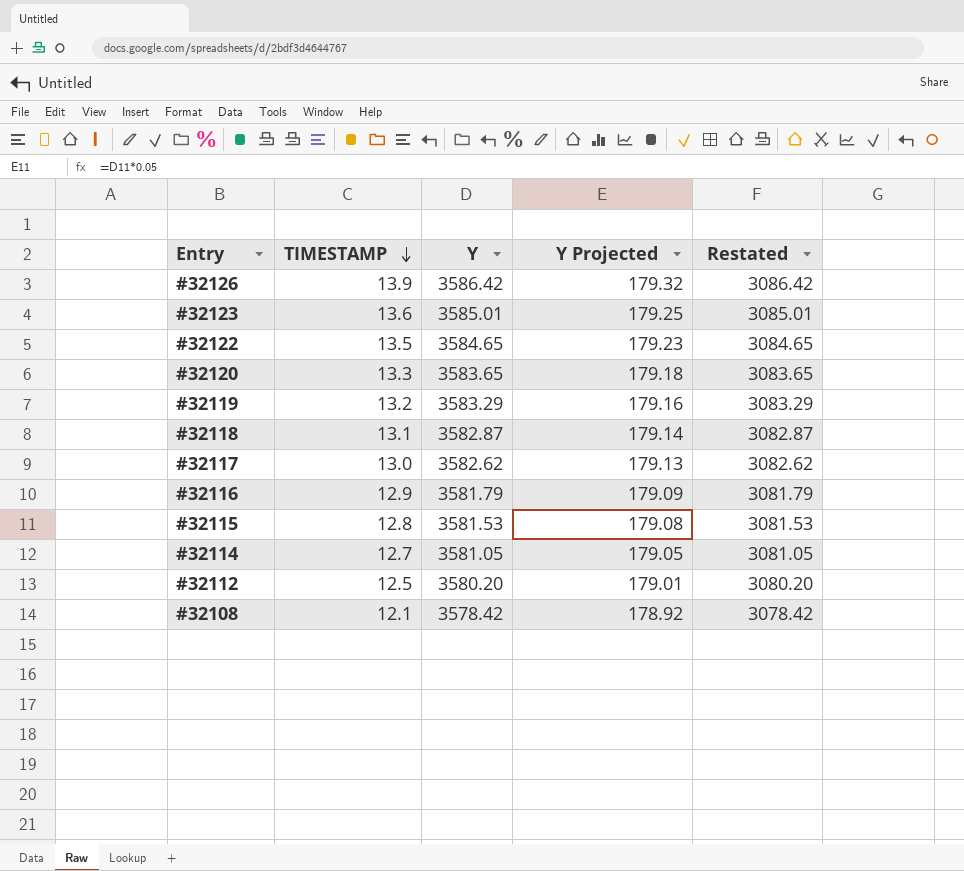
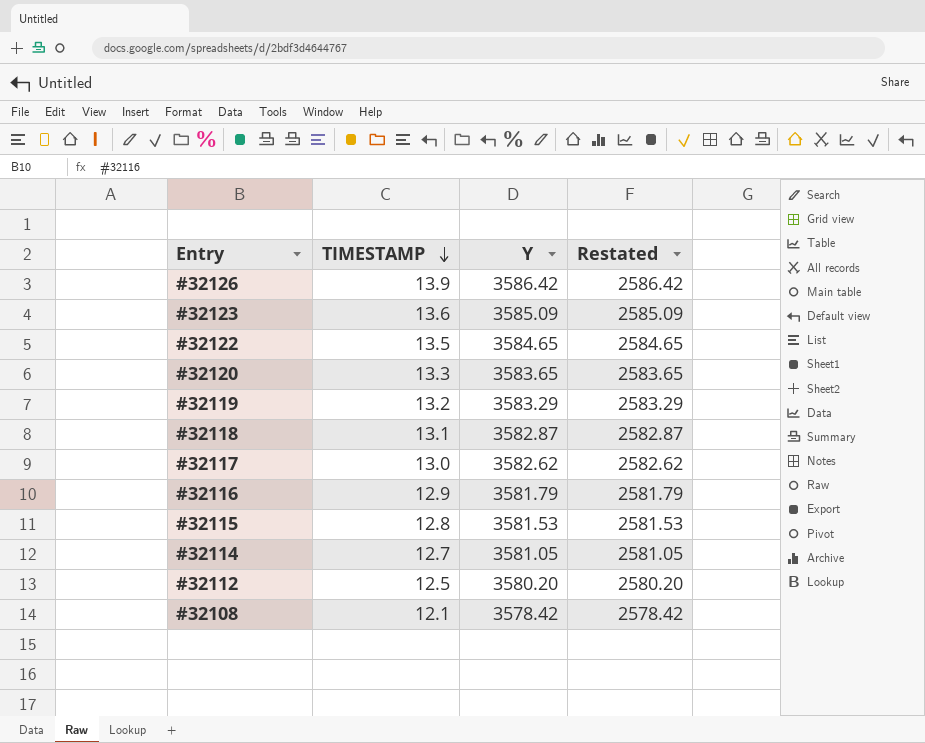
column Y Projected | formula: [Y] * 0.05 -> none
column Restated | formula: [Y] - 500 -> [Y] - 1000
#32123 | Y: 3585.01 -> 3585.09

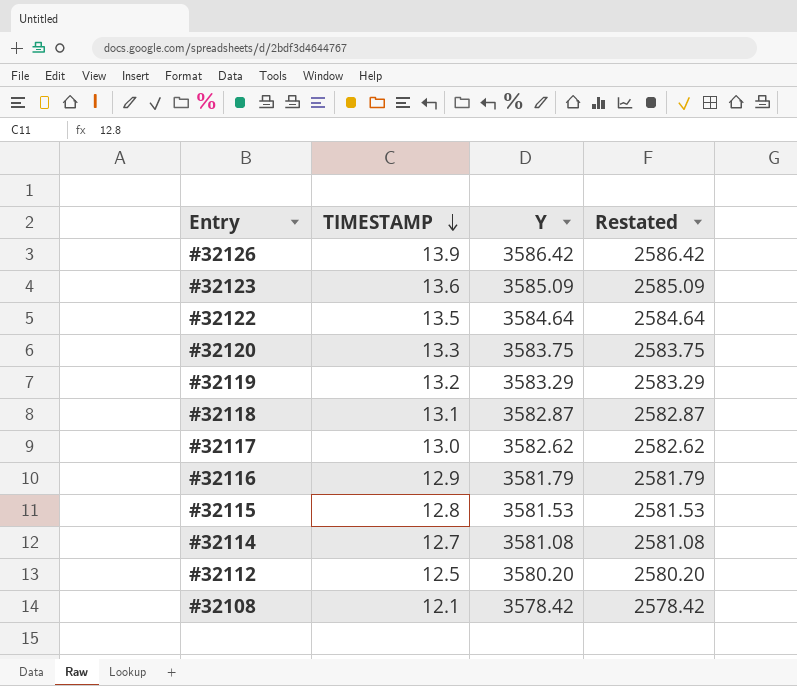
#32122 | Y: 3584.65 -> 3584.64
#32122 | Restated: 2584.65 -> 2584.64
#32120 | Y: 3583.65 -> 3583.75
#32120 | Restated: 2583.65 -> 2583.75
#32114 | Y: 3581.05 -> 3581.08
#32114 | Restated: 2581.05 -> 2581.08

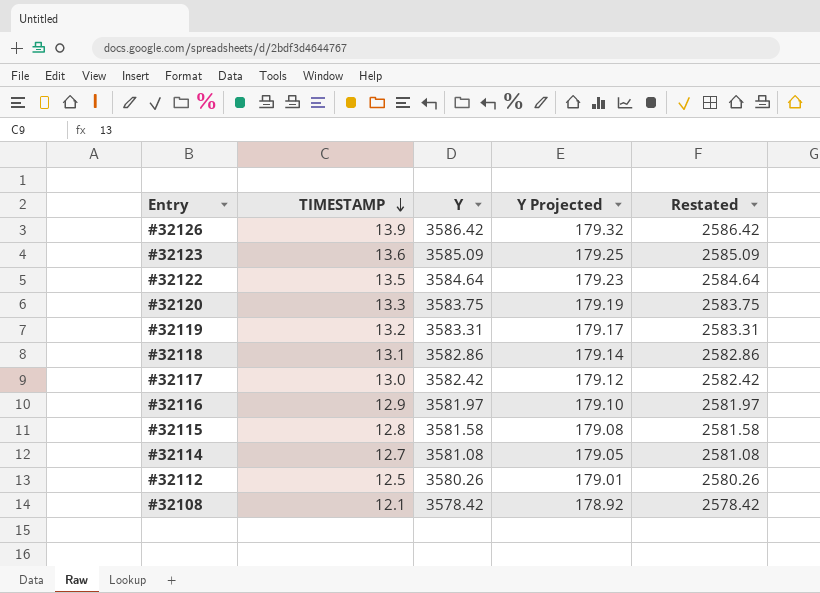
column Y Projected | formula: none -> [Y] * 0.05
#32119 | Y: 3583.29 -> 3583.31
#32119 | Restated: 2583.29 -> 2583.31
#32118 | Y: 3582.87 -> 3582.86
#32118 | Restated: 2582.87 -> 2582.86
#32117 | Y: 3582.62 -> 3582.42
#32117 | Restated: 2582.62 -> 2582.42
#32116 | Y: 3581.79 -> 3581.97
#32116 | Restated: 2581.79 -> 2581.97
#32115 | Y: 3581.53 -> 3581.58
#32115 | Restated: 2581.53 -> 2581.58
#32112 | Y: 3580.20 -> 3580.26
#32112 | Restated: 2580.20 -> 2580.26

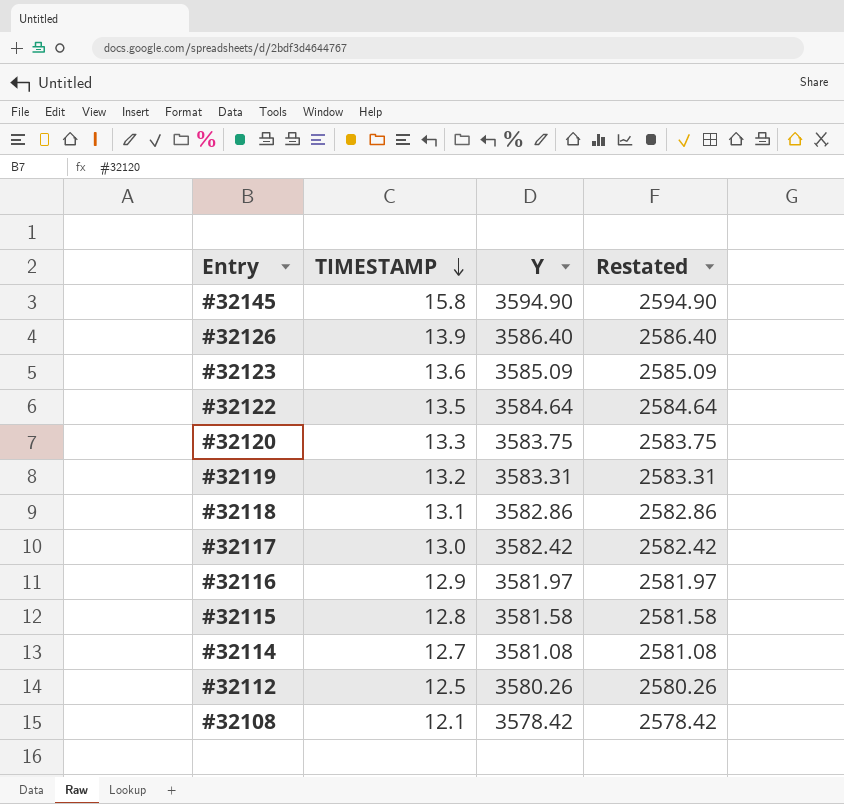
column Y Projected | formula: [Y] * 0.05 -> none
row #32145: none -> 15.8 | 3594.90 | 2594.90
#32126 | Y: 3586.42 -> 3586.40
#32126 | Restated: 2586.42 -> 2586.40

